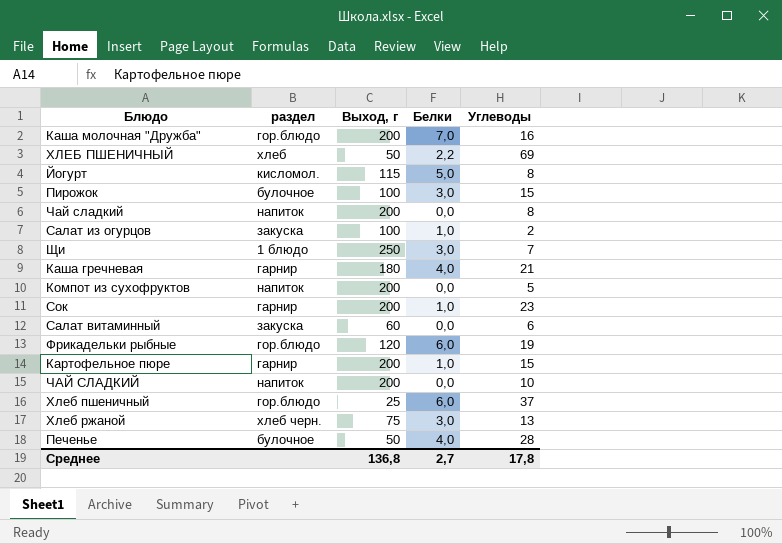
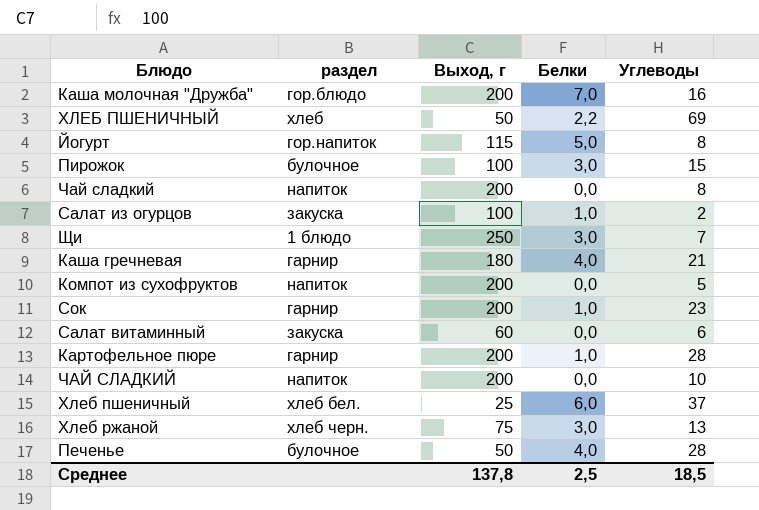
row Фрикадельки рыбные: гор.блюдо | 120 | 6,0 | 19 -> none
Йогурт | раздел: кисломол. -> гор.напиток
Картофельное пюре | Углеводы: 15 -> 28
Хлеб пшеничный | раздел: гор.блюдо -> хлеб бел.
Среднее | Выход, г: 136,8 -> 137,8
Среднее | Белки: 2,7 -> 2,5
Среднее | Углеводы: 17,8 -> 18,5

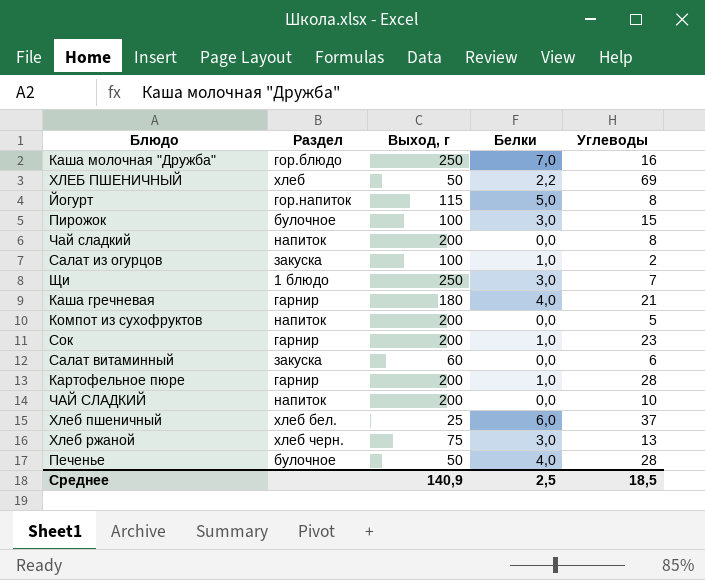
column name: раздел -> Раздел
Каша молочная "Дружба" | Выход, г: 200 -> 250
Среднее | Выход, г: 137,8 -> 140,9

